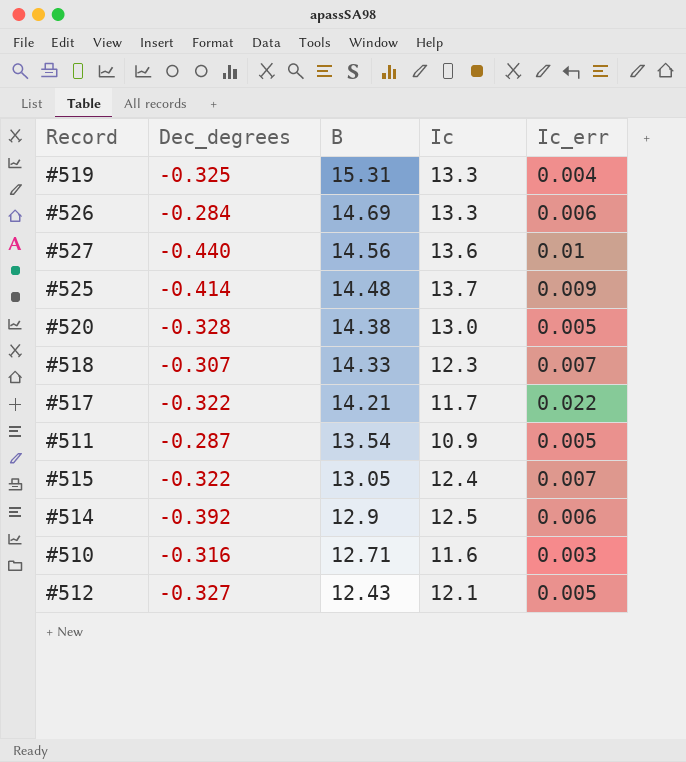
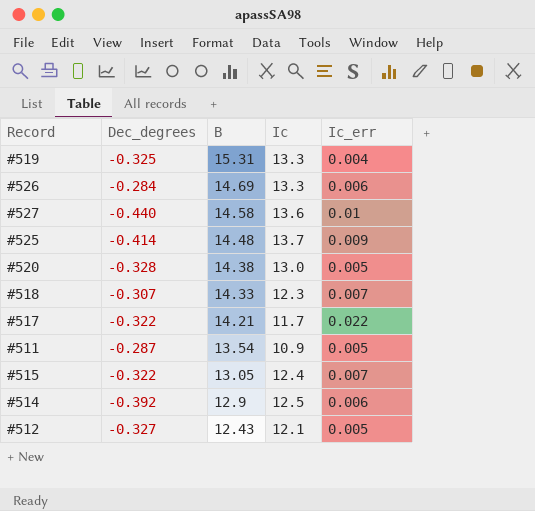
row #510: -0.316 | 12.71 | 11.6 | 0.003 -> none
#527 | B: 14.56 -> 14.58

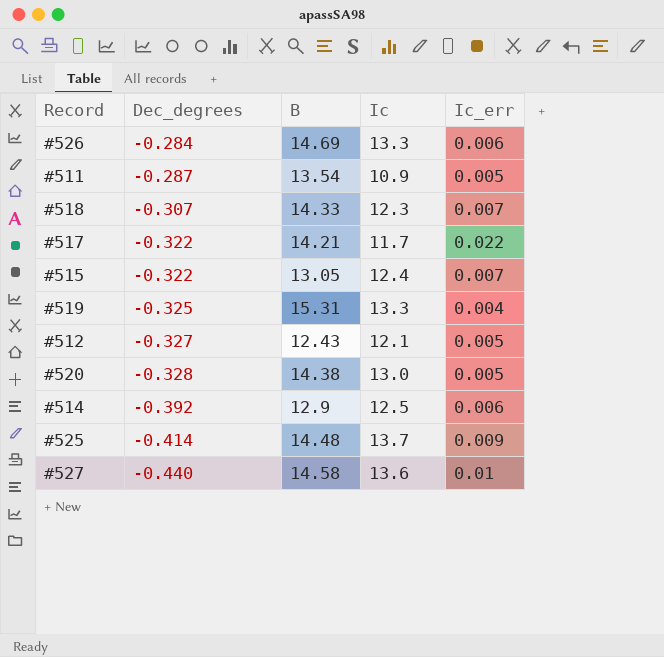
row order: B descending -> Dec_degrees descending

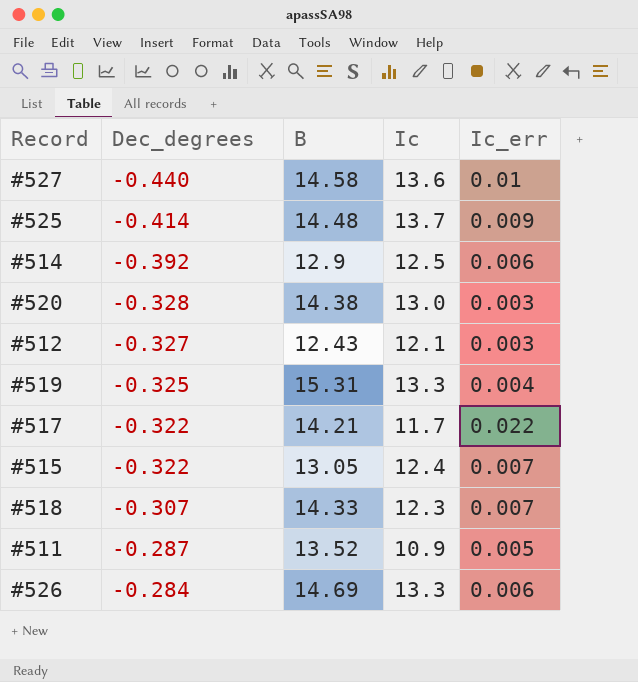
row order: Dec_degrees descending -> Dec_degrees ascending
#520 | Ic_err: 0.005 -> 0.003
#512 | Ic_err: 0.005 -> 0.003
#511 | B: 13.54 -> 13.52

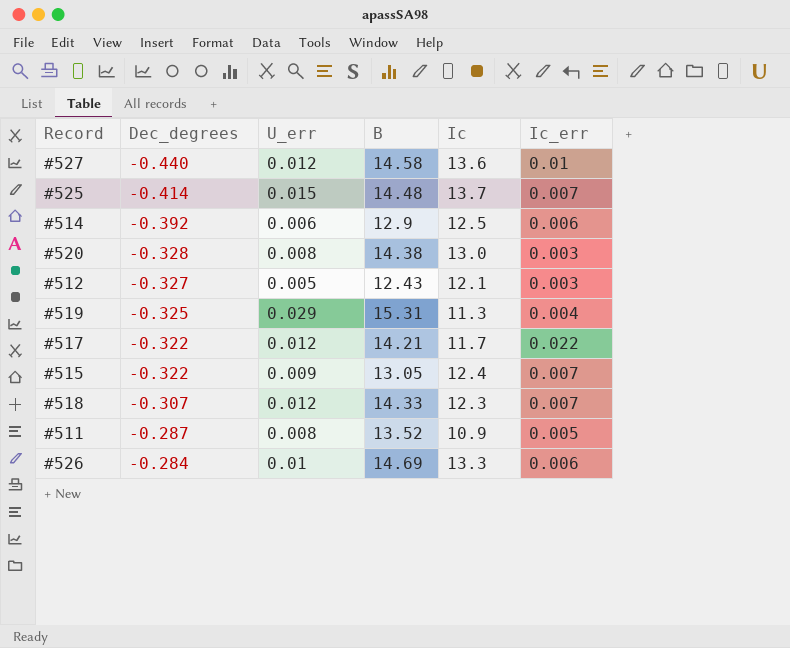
column U_err | position: none -> 3
#525 | Ic_err: 0.009 -> 0.007
#519 | Ic: 13.3 -> 11.3

